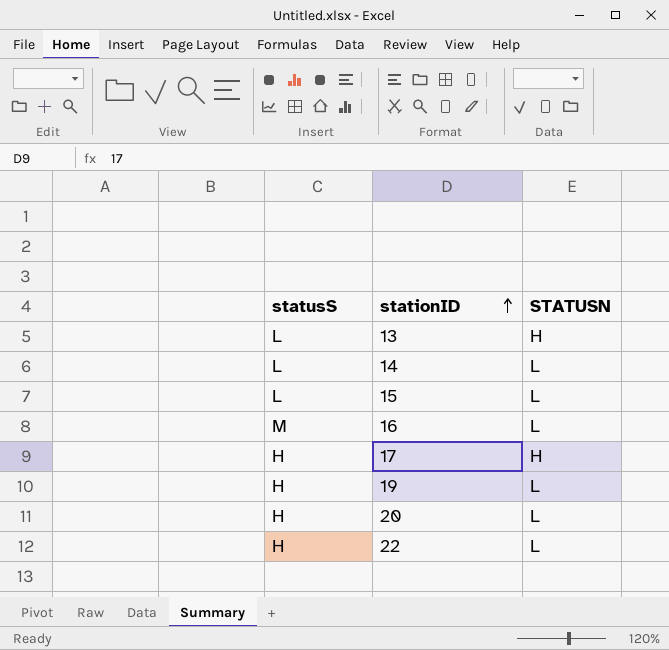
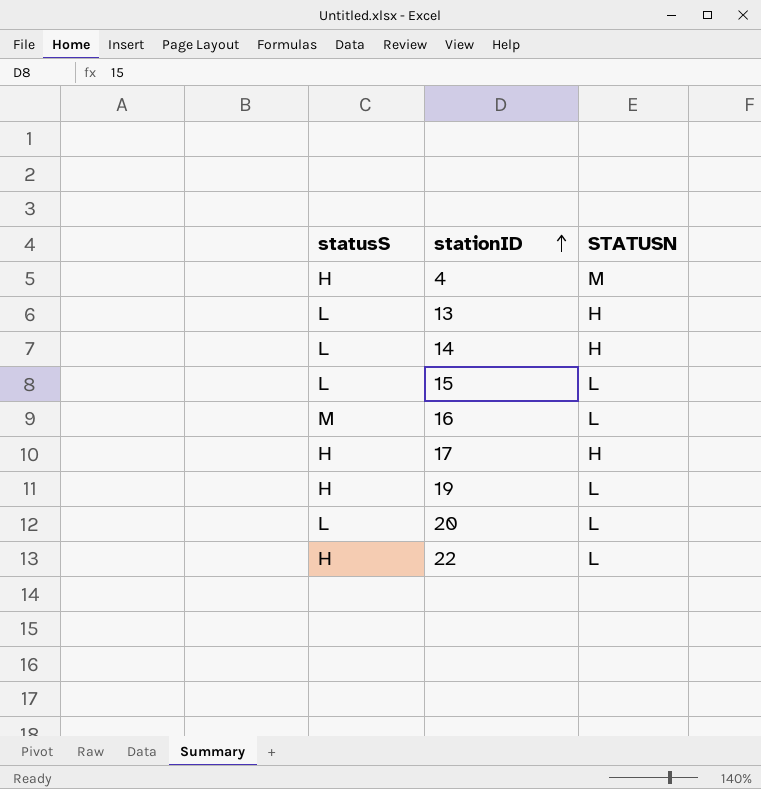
row 4: none -> H | M
14 | STATUSN: L -> H
20 | statusS: H -> L

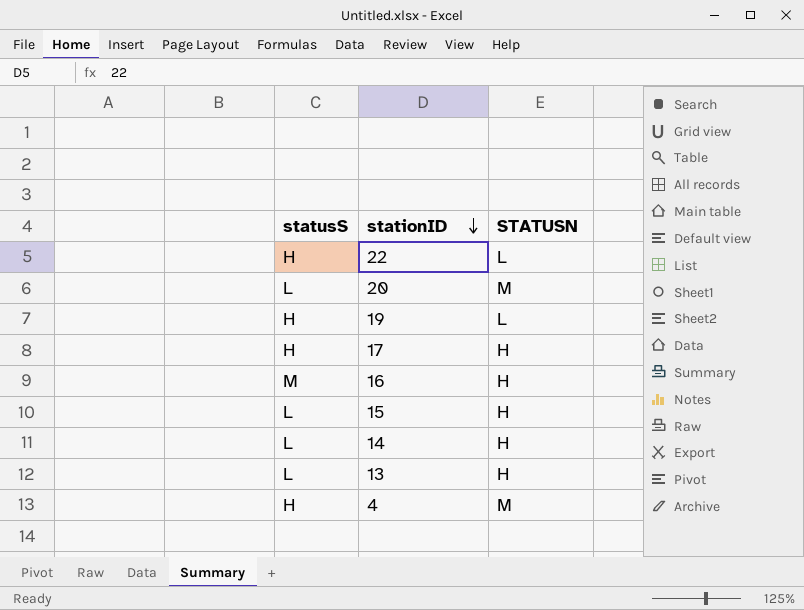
row order: stationID ascending -> stationID descending
20 | STATUSN: L -> M
16 | STATUSN: L -> H
15 | STATUSN: L -> H

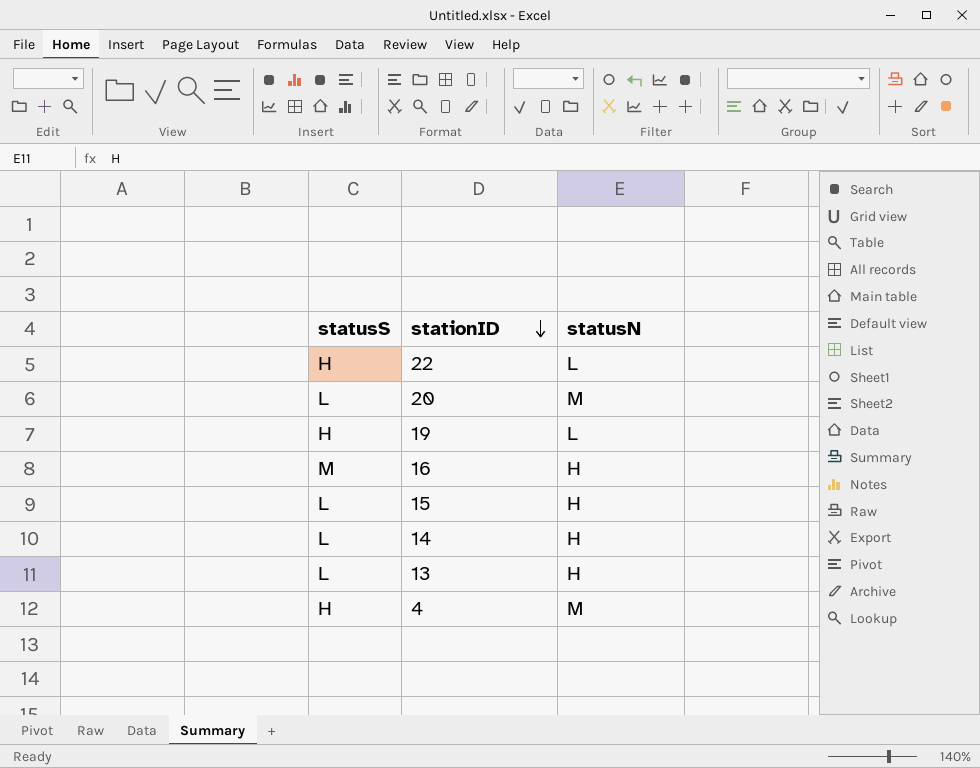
column name: STATUSN -> statusN
row 17: H | H -> none

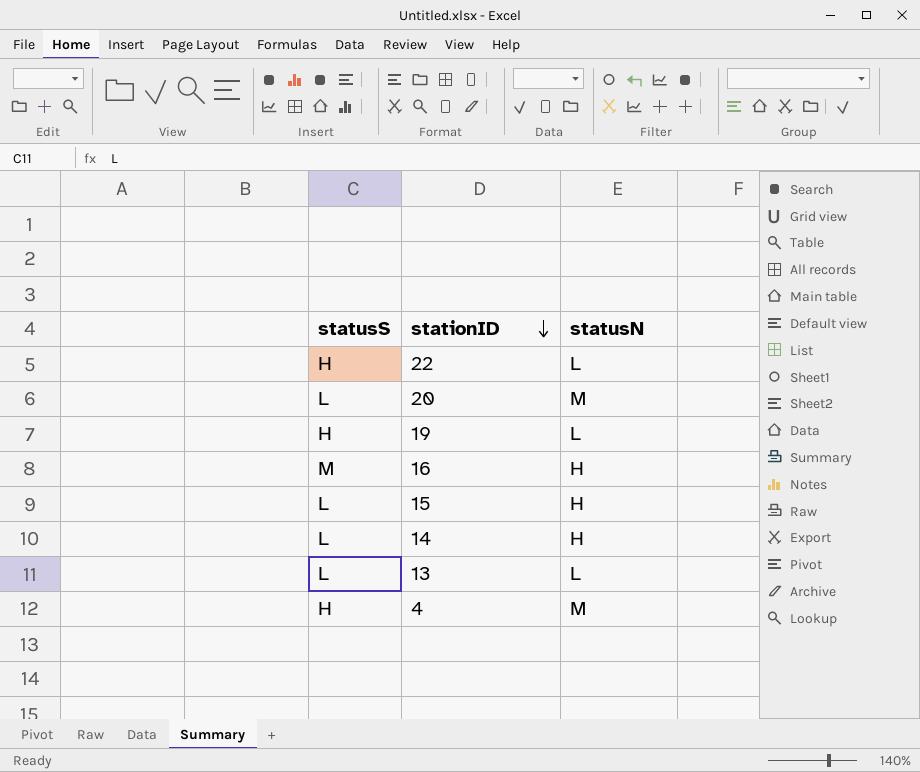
13 | statusN: H -> L

